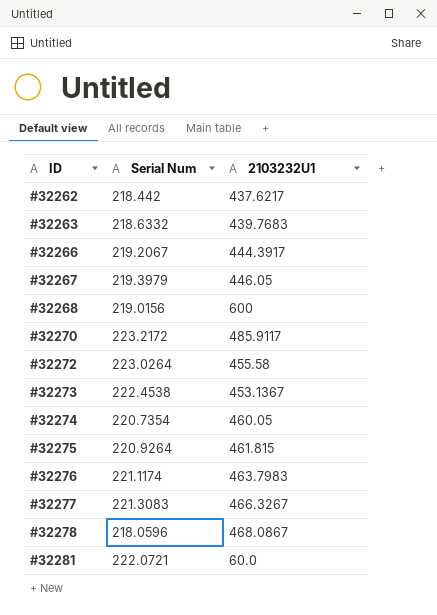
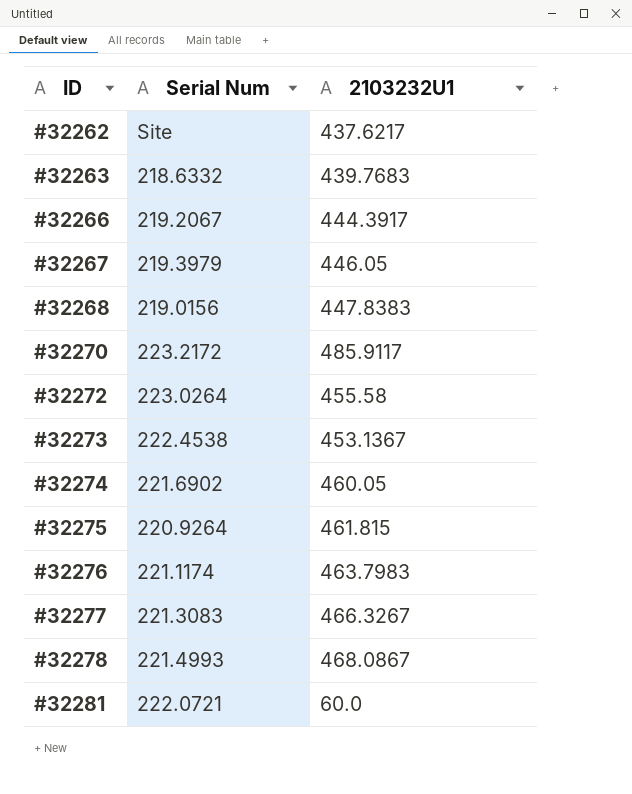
#32262 | Serial Num: 218.442 -> Site
#32268 | 2103232U1: 600 -> 447.8383
#32274 | Serial Num: 220.7354 -> 221.6902
#32278 | Serial Num: 218.0596 -> 221.4993

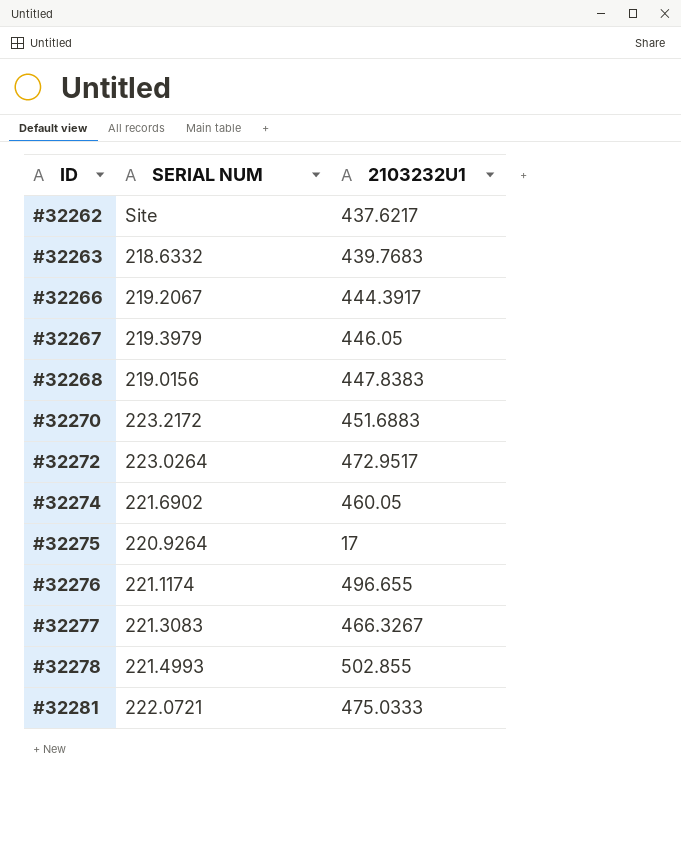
column name: Serial Num -> SERIAL NUM
row #32273: 222.4538 | 453.1367 -> none
#32270 | 2103232U1: 485.9117 -> 451.6883
#32272 | 2103232U1: 455.58 -> 472.9517
#32275 | 2103232U1: 461.815 -> 17
#32276 | 2103232U1: 463.7983 -> 496.655
#32278 | 2103232U1: 468.0867 -> 502.855
#32281 | 2103232U1: 60.0 -> 475.0333

